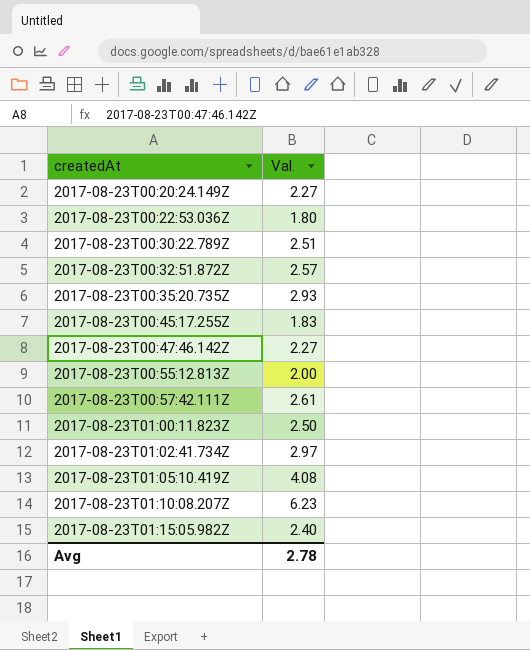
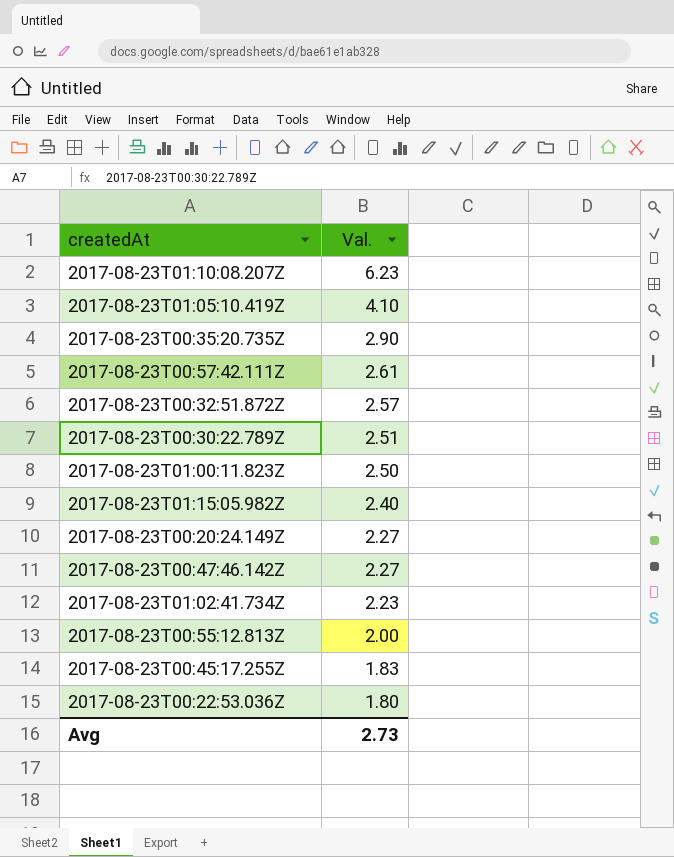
row order: createdAt ascending -> Val. descending
2017-08-23T01:05:10.419Z | Val.: 4.08 -> 4.10
2017-08-23T00:35:20.735Z | Val.: 2.93 -> 2.90
2017-08-23T01:02:41.734Z | Val.: 2.97 -> 2.23
Avg | Val.: 2.78 -> 2.73

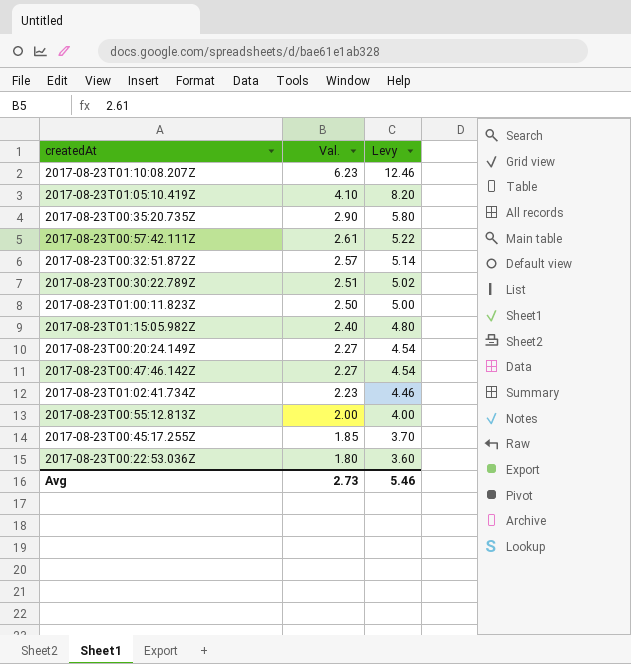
column Levy | formula: none -> [Val.] * 2
2017-08-23T00:45:17.255Z | Val.: 1.83 -> 1.85

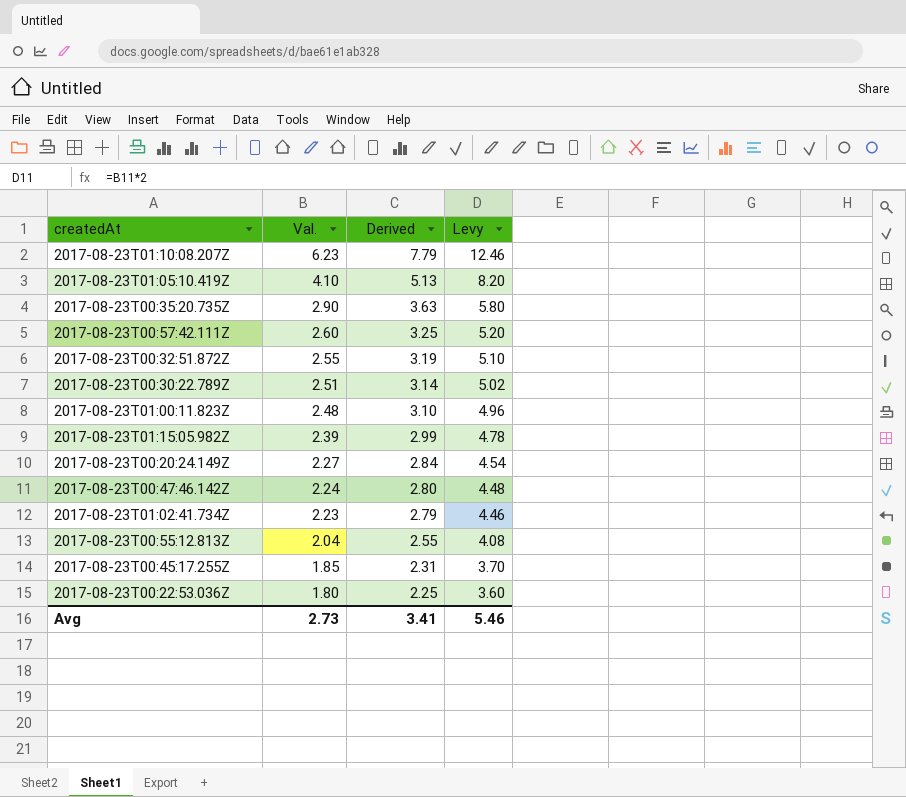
column Derived | formula: none -> [Val.] * 1.25
2017-08-23T00:57:42.111Z | Val.: 2.61 -> 2.60
2017-08-23T00:57:42.111Z | Levy: 5.22 -> 5.20
2017-08-23T00:32:51.872Z | Val.: 2.57 -> 2.55
2017-08-23T00:32:51.872Z | Levy: 5.14 -> 5.10
2017-08-23T01:00:11.823Z | Val.: 2.50 -> 2.48
2017-08-23T01:00:11.823Z | Levy: 5.00 -> 4.96
2017-08-23T01:15:05.982Z | Val.: 2.40 -> 2.39
2017-08-23T01:15:05.982Z | Levy: 4.80 -> 4.78
2017-08-23T00:47:46.142Z | Val.: 2.27 -> 2.24
2017-08-23T00:47:46.142Z | Levy: 4.54 -> 4.48
2017-08-23T00:55:12.813Z | Val.: 2.00 -> 2.04
2017-08-23T00:55:12.813Z | Levy: 4.00 -> 4.08

